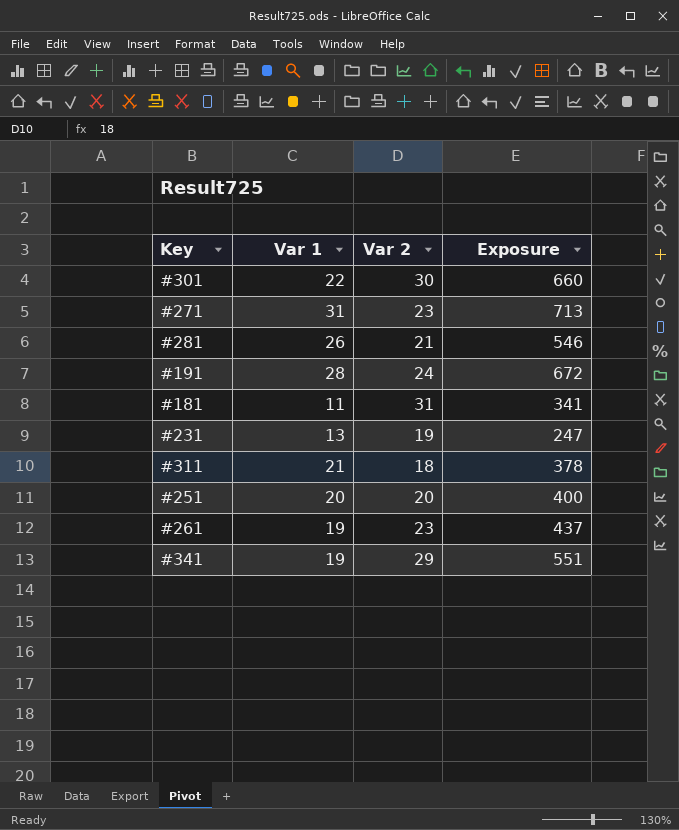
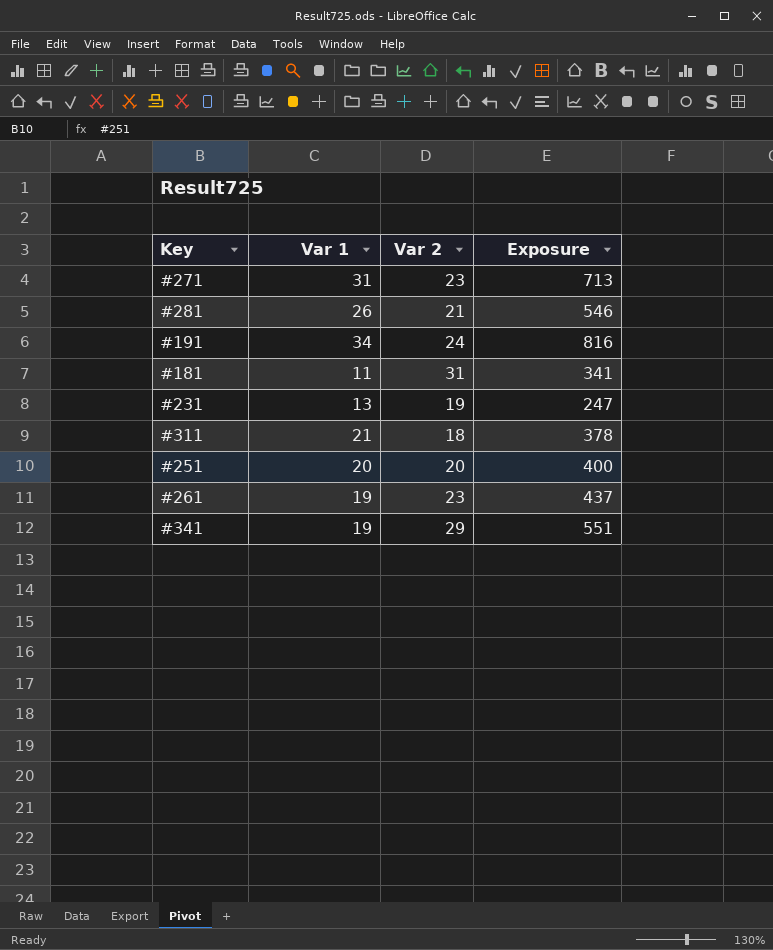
row #301: 22 | 30 | 660 -> none
#191 | Var 1: 28 -> 34
#191 | Exposure: 672 -> 816

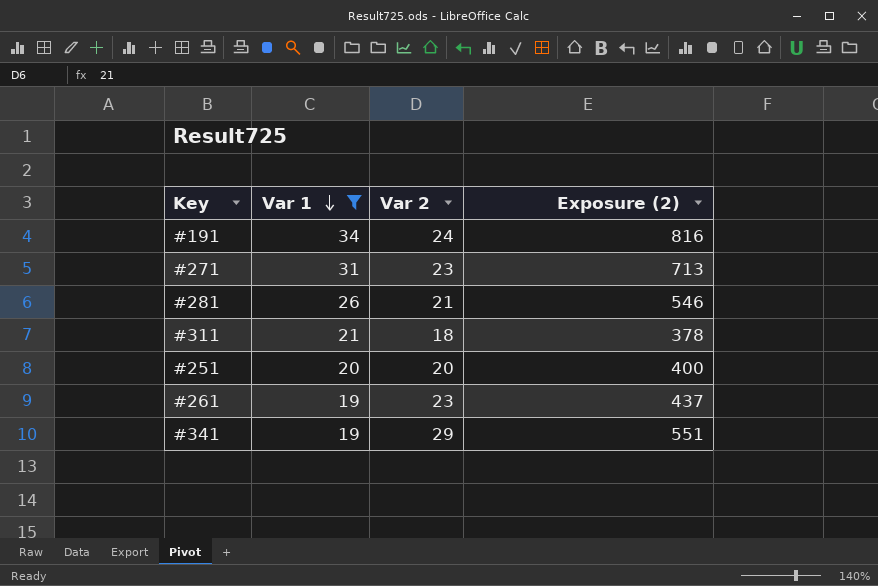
filter: none -> Var 1 >= 19
row order: none -> Var 1 descending
column name: Exposure -> Exposure (2)

